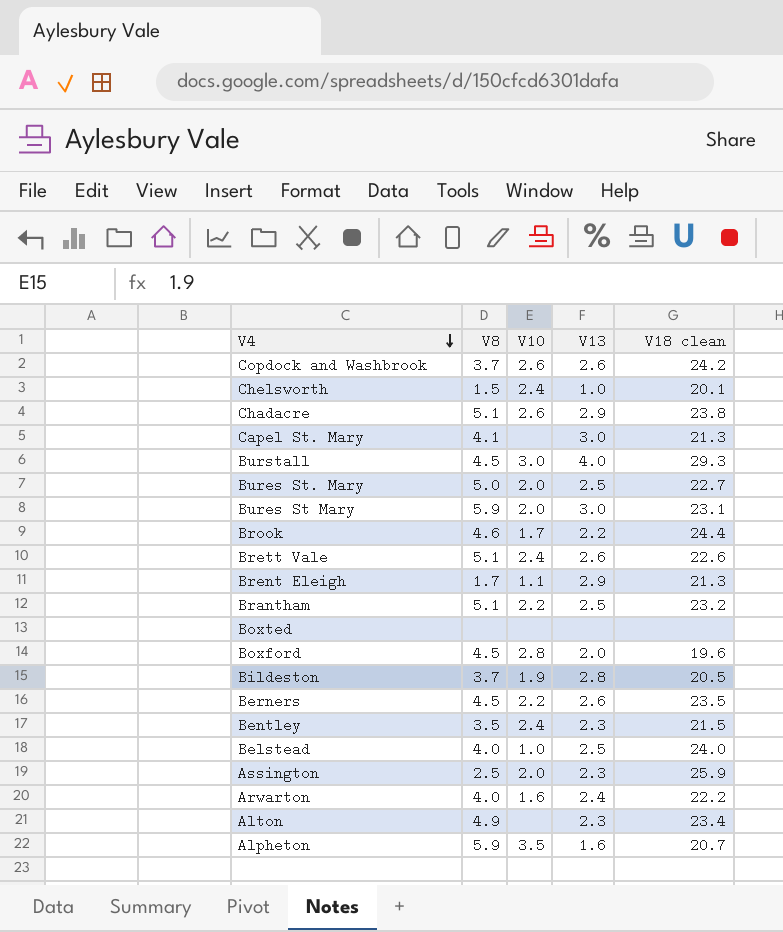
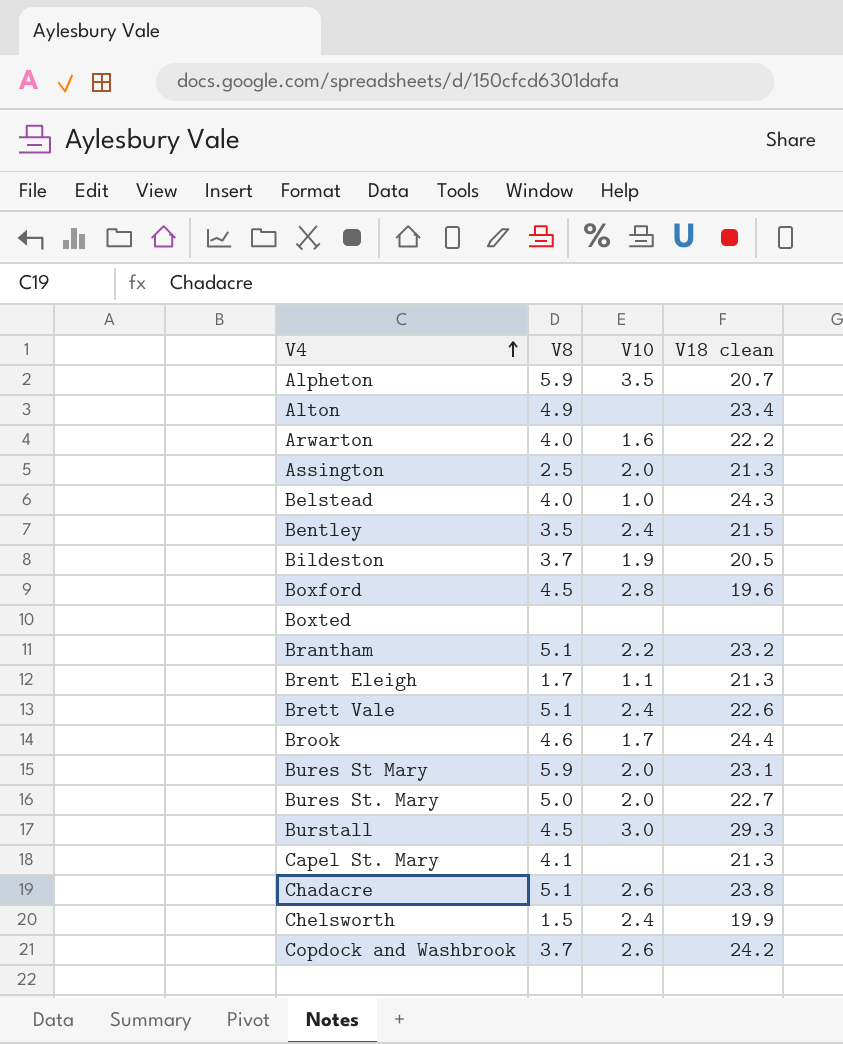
row order: V4 descending -> V4 ascending
column V13 | position: 4 -> none
row Berners: 4.5 | 2.2 | 2.6 | 23.5 -> none
Assington | V18 clean: 25.9 -> 21.3
Belstead | V18 clean: 24.0 -> 24.3
Chelsworth | V18 clean: 20.1 -> 19.9

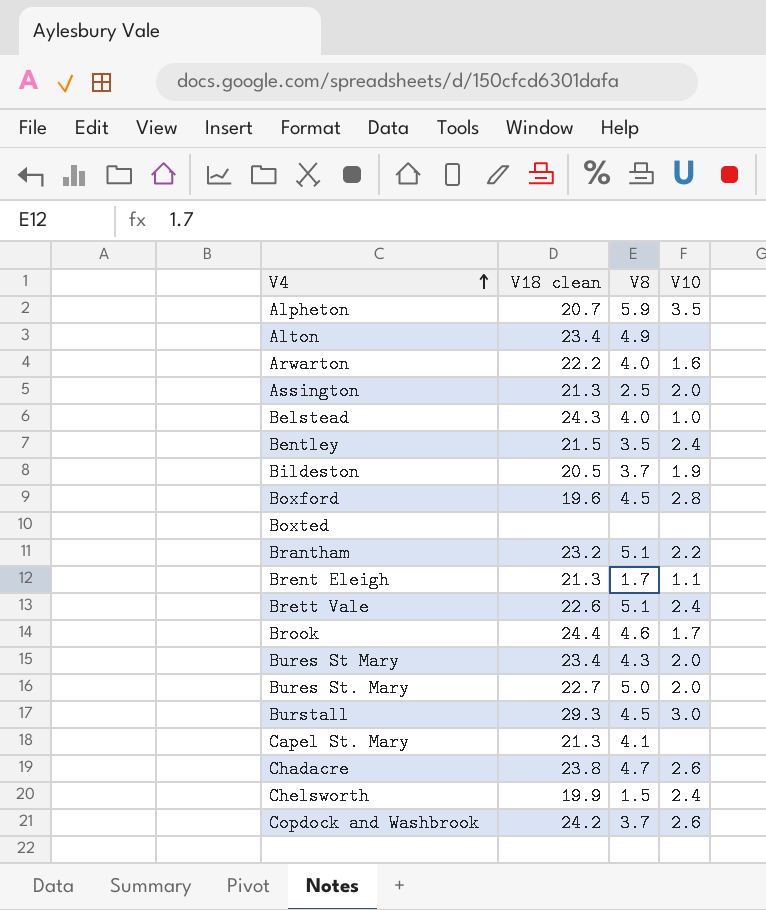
column V18 clean | position: 4 -> 2
Bures St Mary | V18 clean: 23.1 -> 23.4
Bures St Mary | V8: 5.9 -> 4.3
Chadacre | V8: 5.1 -> 4.7

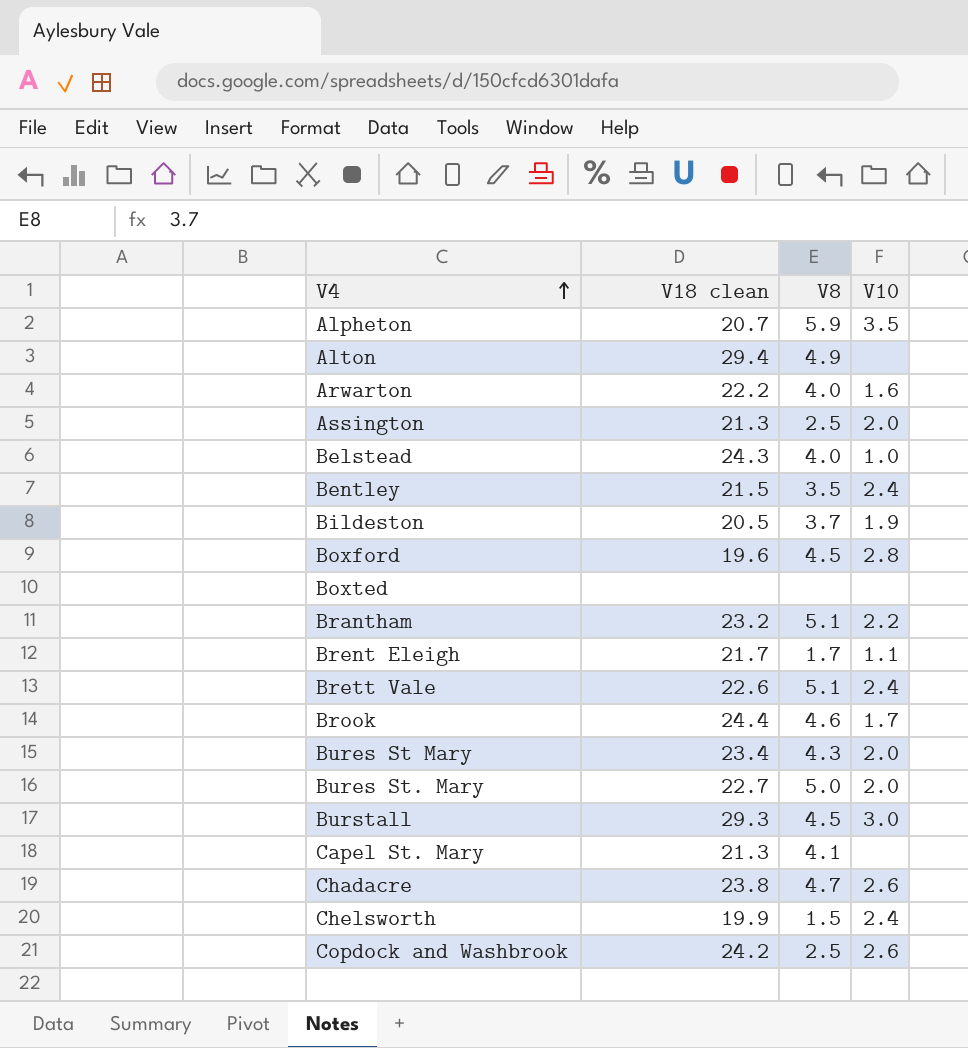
Alton | V18 clean: 23.4 -> 29.4
Brent Eleigh | V18 clean: 21.3 -> 21.7
Copdock and Washbrook | V8: 3.7 -> 2.5

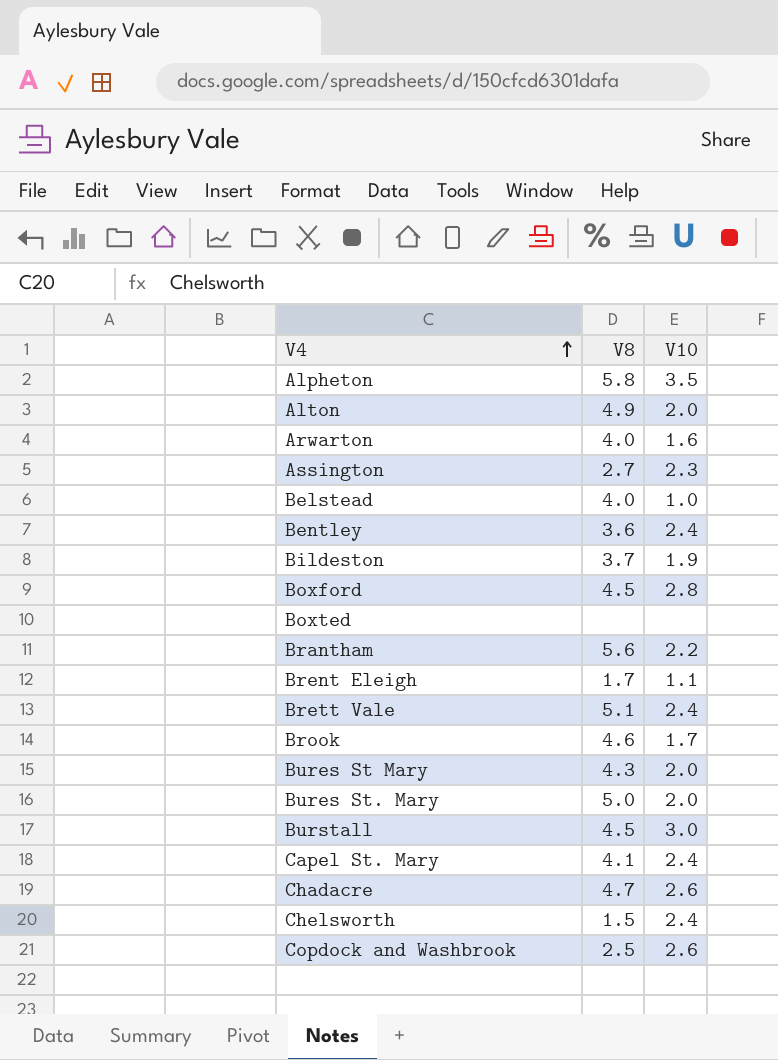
column V18 clean | position: 2 -> none
Alpheton | V8: 5.9 -> 5.8
Alton | V10: none -> 2.0
Assington | V8: 2.5 -> 2.7
Assington | V10: 2.0 -> 2.3
Bentley | V8: 3.5 -> 3.6
Brantham | V8: 5.1 -> 5.6
Capel St. Mary | V10: none -> 2.4

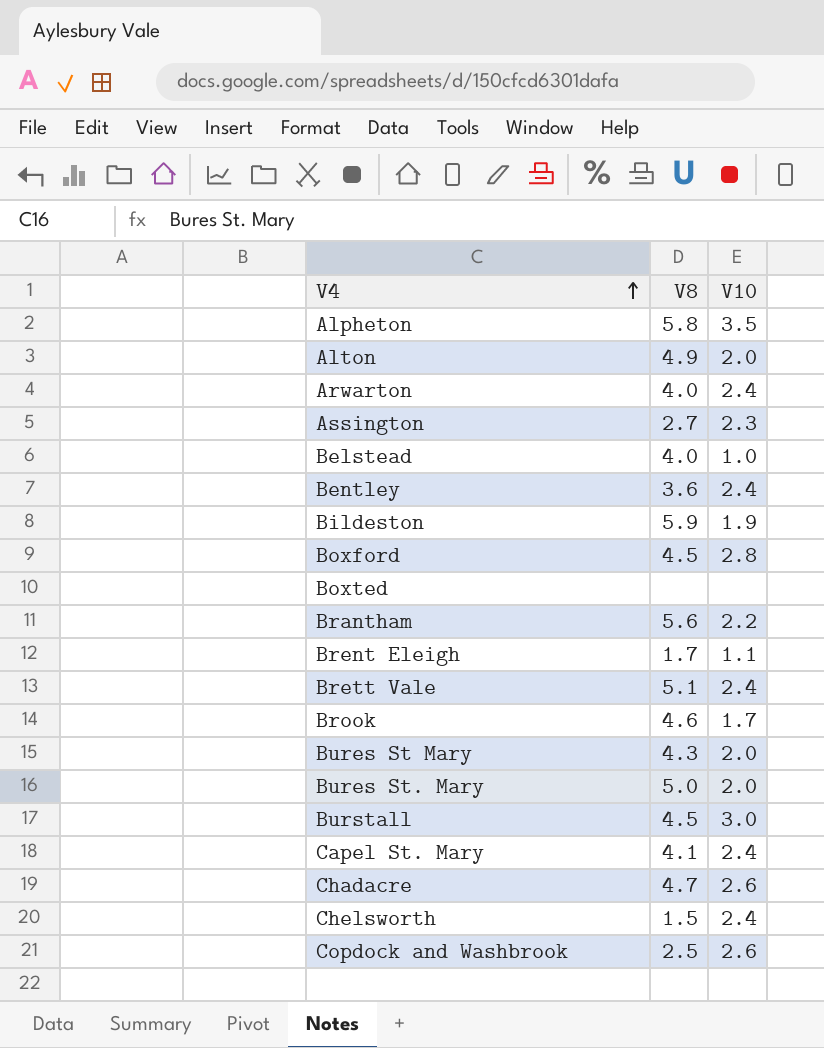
Arwarton | V10: 1.6 -> 2.4
Bildeston | V8: 3.7 -> 5.9

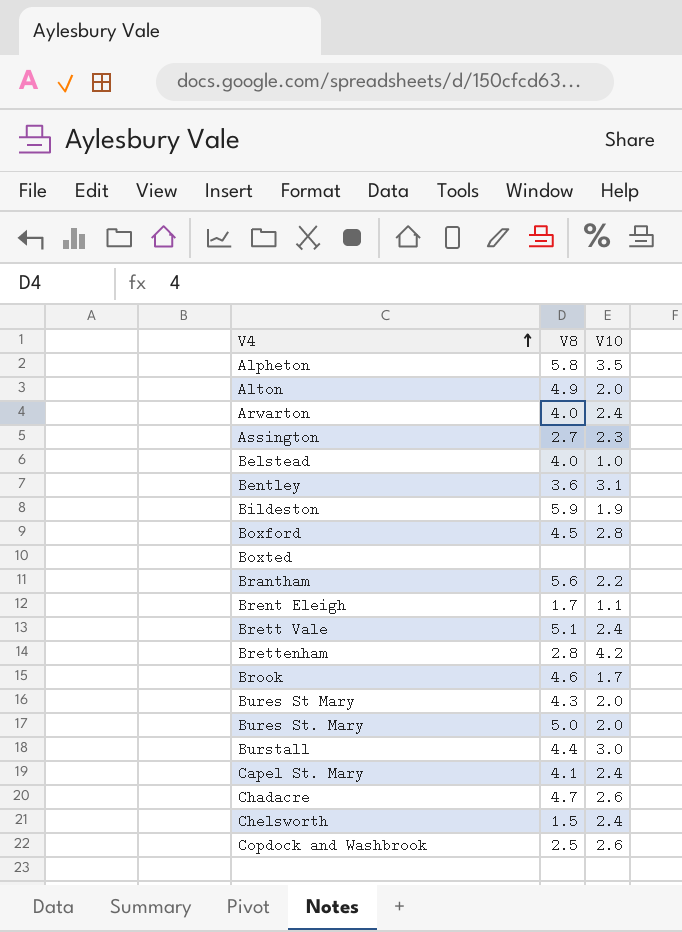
Bentley | V10: 2.4 -> 3.1
row Brettenham: none -> 2.8 | 4.2
Burstall | V8: 4.5 -> 4.4

